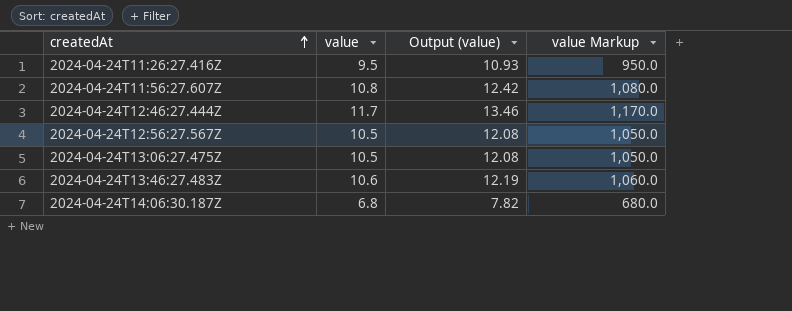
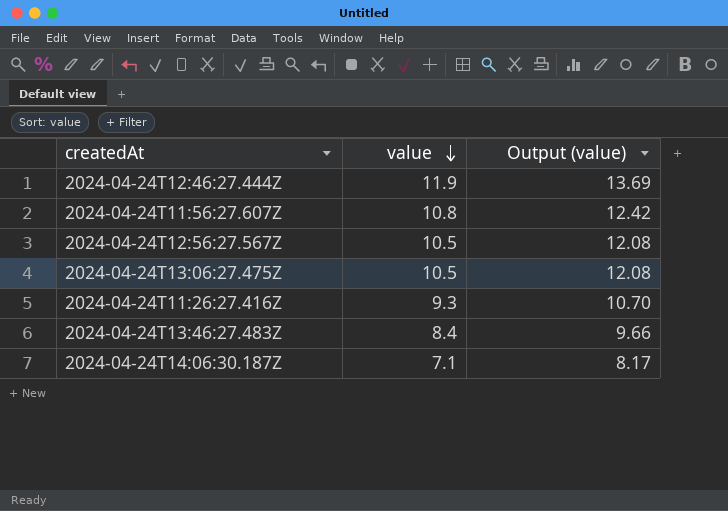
row order: createdAt ascending -> value descending
column value Markup | formula: [value] * 100 -> none
2024-04-24T12:46:27.444Z | value: 11.7 -> 11.9
2024-04-24T12:46:27.444Z | Output (value): 13.46 -> 13.69
2024-04-24T11:26:27.416Z | value: 9.5 -> 9.3
2024-04-24T11:26:27.416Z | Output (value): 10.93 -> 10.70
2024-04-24T13:46:27.483Z | value: 10.6 -> 8.4
2024-04-24T13:46:27.483Z | Output (value): 12.19 -> 9.66
2024-04-24T14:06:30.187Z | value: 6.8 -> 7.1
2024-04-24T14:06:30.187Z | Output (value): 7.82 -> 8.17

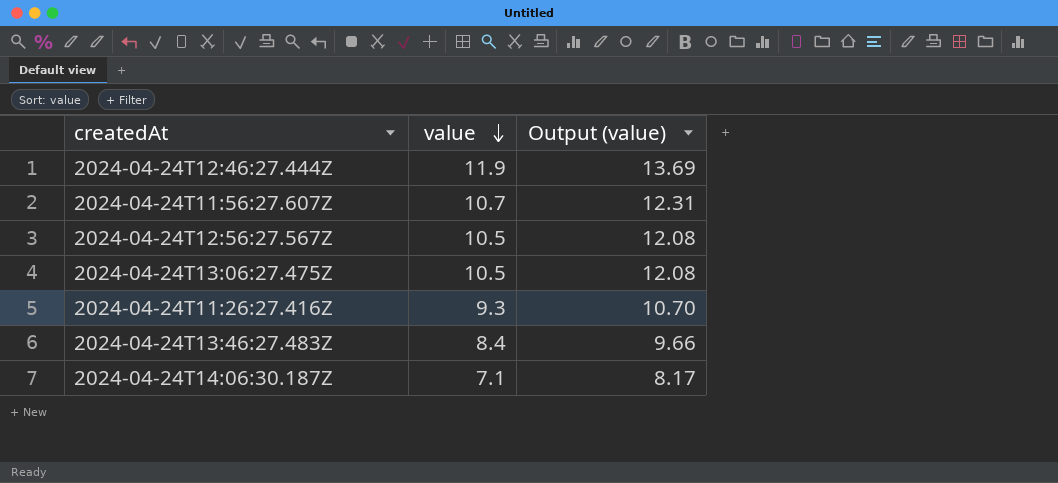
2024-04-24T11:56:27.607Z | value: 10.8 -> 10.7
2024-04-24T11:56:27.607Z | Output (value): 12.42 -> 12.31

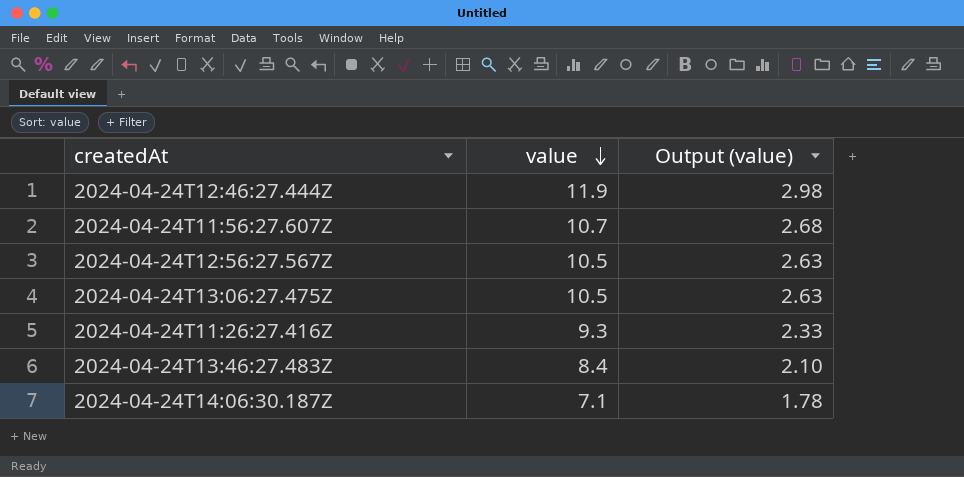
column Output (value) | formula: [value] * 1.15 -> [value] * 0.25

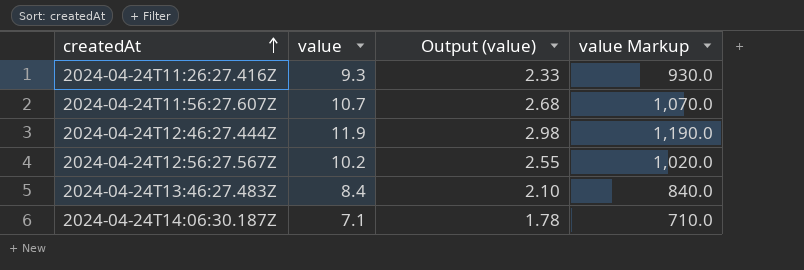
row order: value descending -> createdAt ascending
column value Markup | formula: none -> [value] * 100
row 2024-04-24T13:06:27.475Z: 10.5 | 2.63 -> none
2024-04-24T12:56:27.567Z | value: 10.5 -> 10.2
2024-04-24T12:56:27.567Z | Output (value): 2.63 -> 2.55

